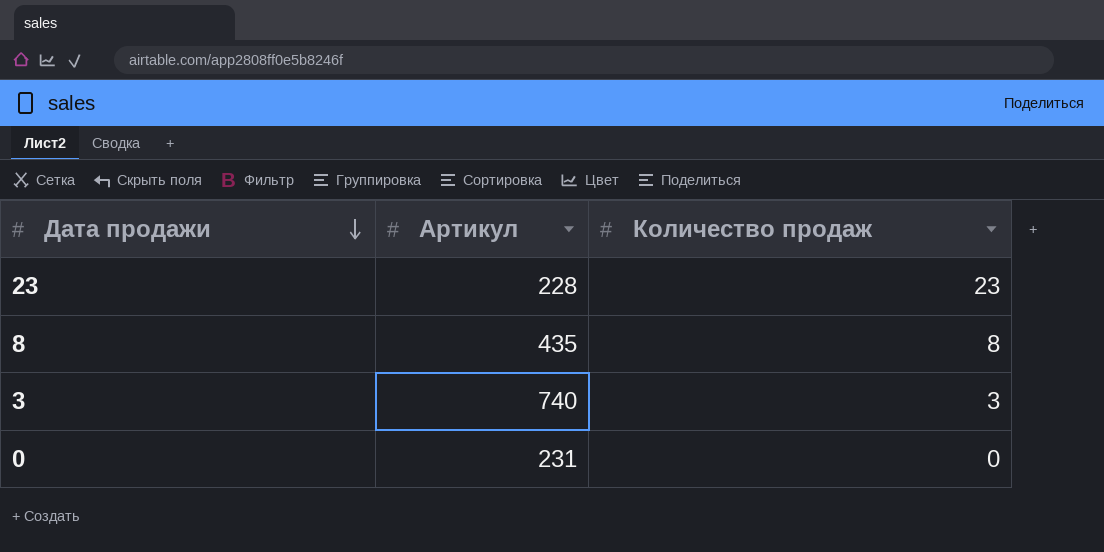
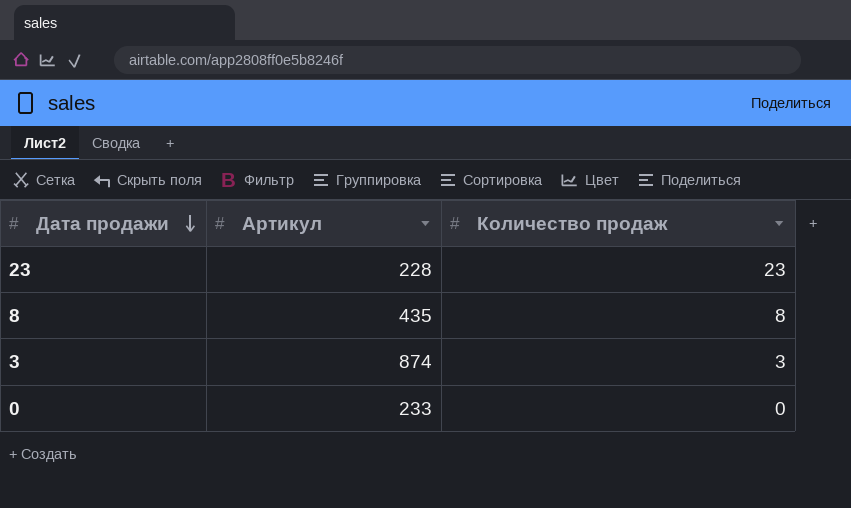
3 | Артикул: 740 -> 874
0 | Артикул: 231 -> 233

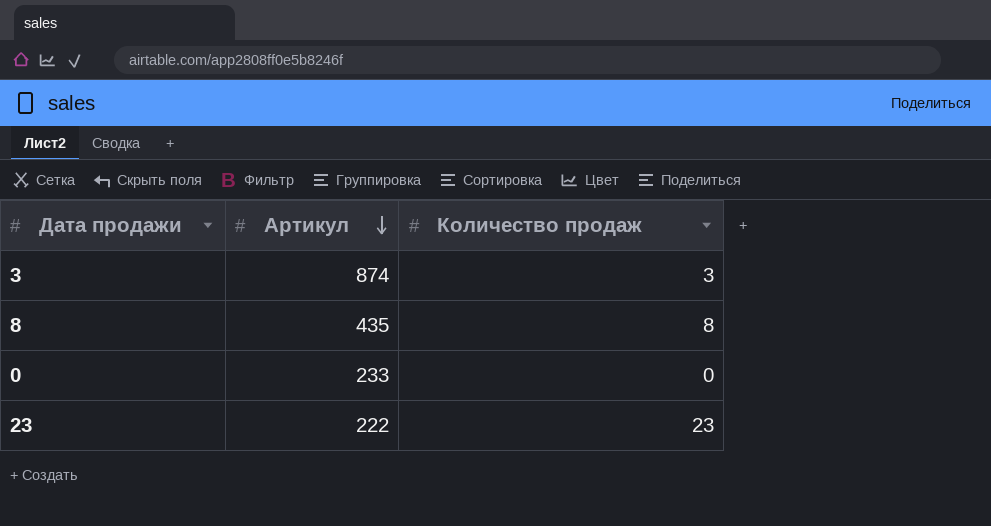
row order: Дата продажи descending -> Артикул descending
23 | Артикул: 228 -> 222

